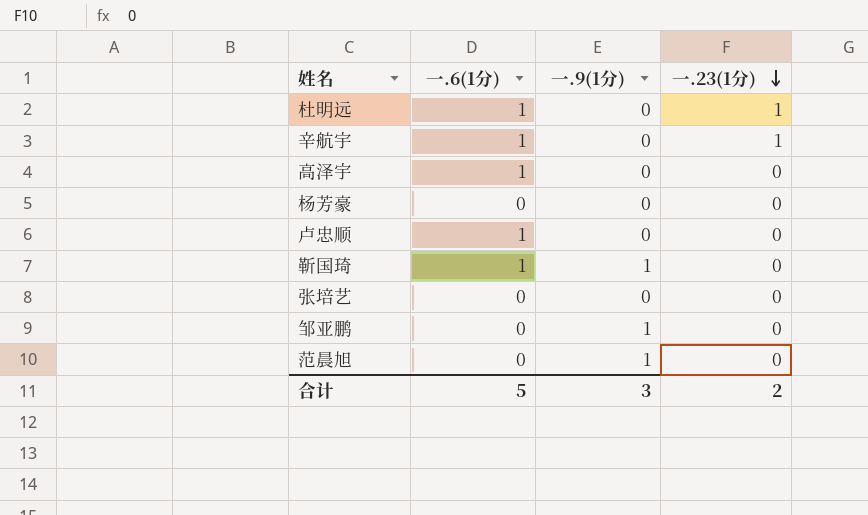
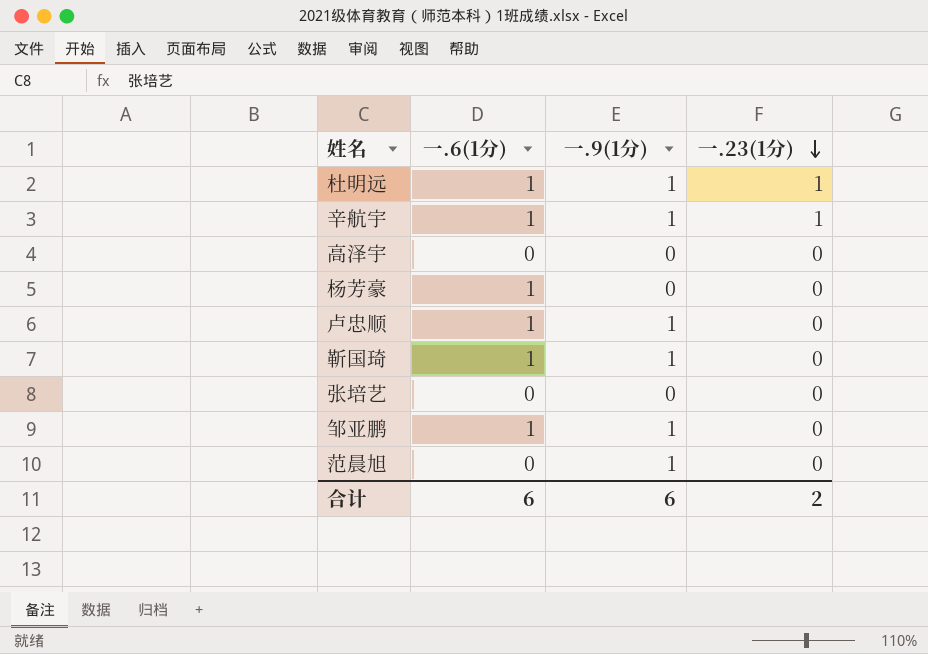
杜明远 | 一.9(1分): 0 -> 1
辛航宇 | 一.9(1分): 0 -> 1
高泽宇 | 一.6(1分): 1 -> 0
杨芳豪 | 一.6(1分): 0 -> 1
卢忠顺 | 一.9(1分): 0 -> 1
邹亚鹏 | 一.6(1分): 0 -> 1
合计 | 一.6(1分): 5 -> 6
合计 | 一.9(1分): 3 -> 6

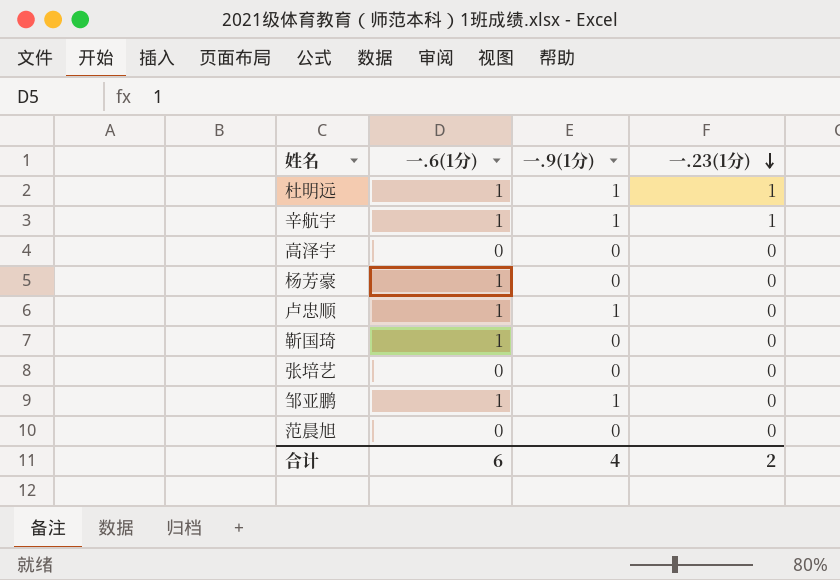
靳国琦 | 一.9(1分): 1 -> 0
范晨旭 | 一.9(1分): 1 -> 0
合计 | 一.9(1分): 6 -> 4

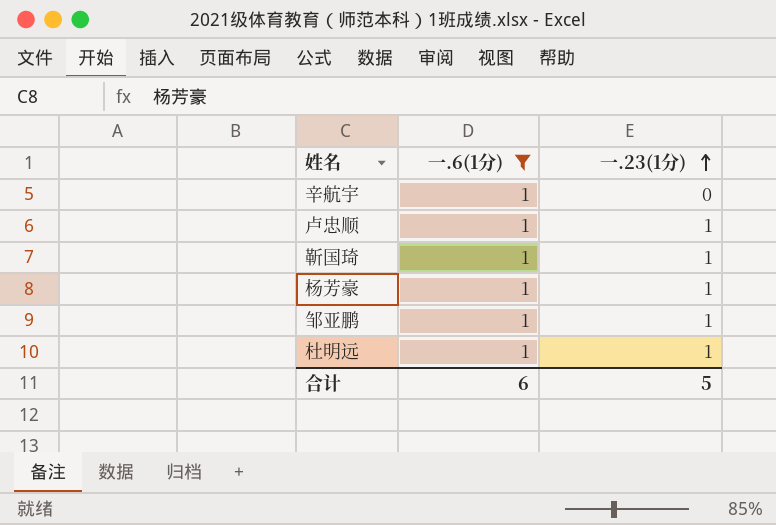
filter: none -> 一.6(1分) = 1
row order: 一.23(1分) descending -> 一.23(1分) ascending
column 一.9(1分) | position: 3 -> none
辛航宇 | 一.23(1分): 1 -> 0
卢忠顺 | 一.23(1分): 0 -> 1
靳国琦 | 一.23(1分): 0 -> 1
杨芳豪 | 一.23(1分): 0 -> 1
邹亚鹏 | 一.23(1分): 0 -> 1
合计 | 一.23(1分): 2 -> 5

